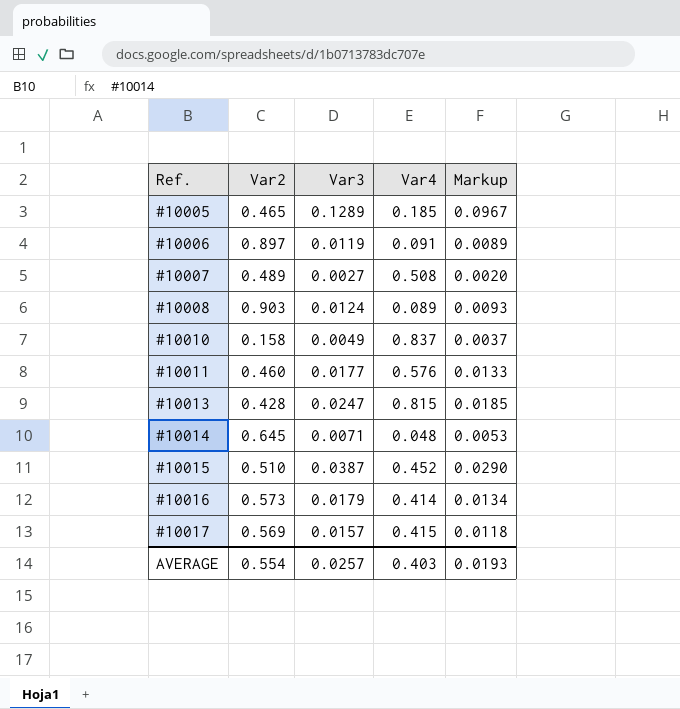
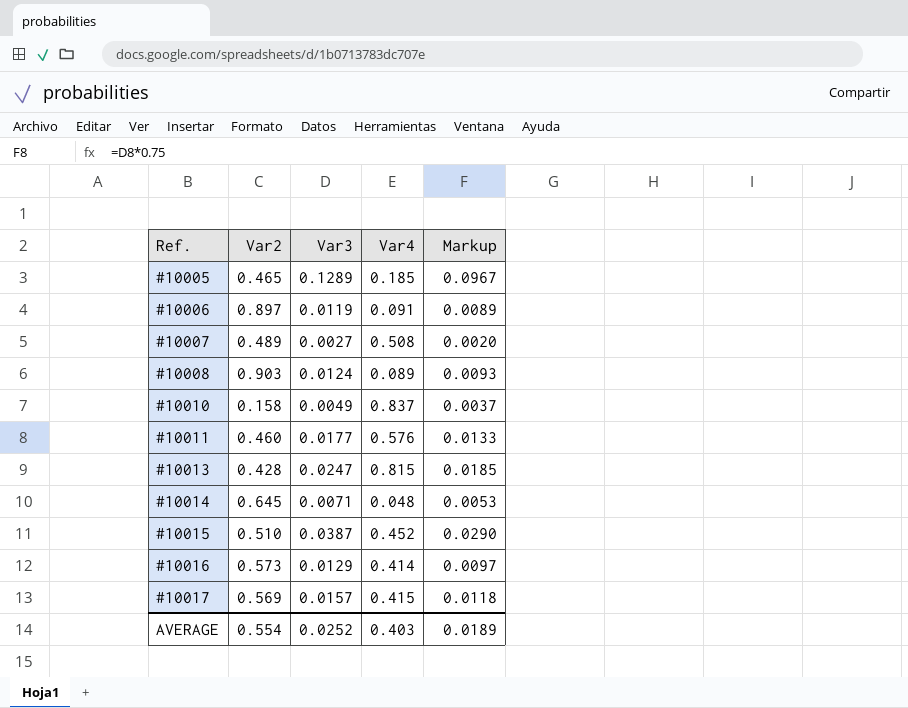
#10016 | Var3: 0.0179 -> 0.0129
#10016 | Markup: 0.0134 -> 0.0097
AVERAGE | Var3: 0.0257 -> 0.0252
AVERAGE | Markup: 0.0193 -> 0.0189

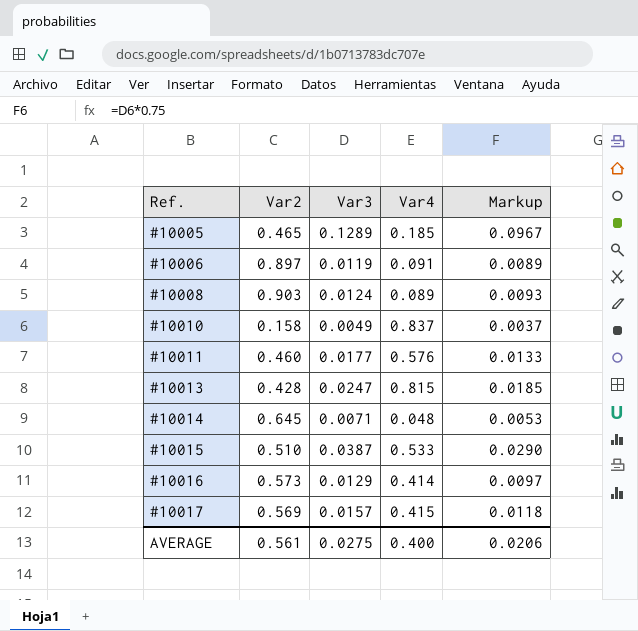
row #10007: 0.489 | 0.0027 | 0.508 | 0.0020 -> none
#10015 | Var4: 0.452 -> 0.533
AVERAGE | Var2: 0.554 -> 0.561
AVERAGE | Var3: 0.0252 -> 0.0275
AVERAGE | Var4: 0.403 -> 0.400
AVERAGE | Markup: 0.0189 -> 0.0206

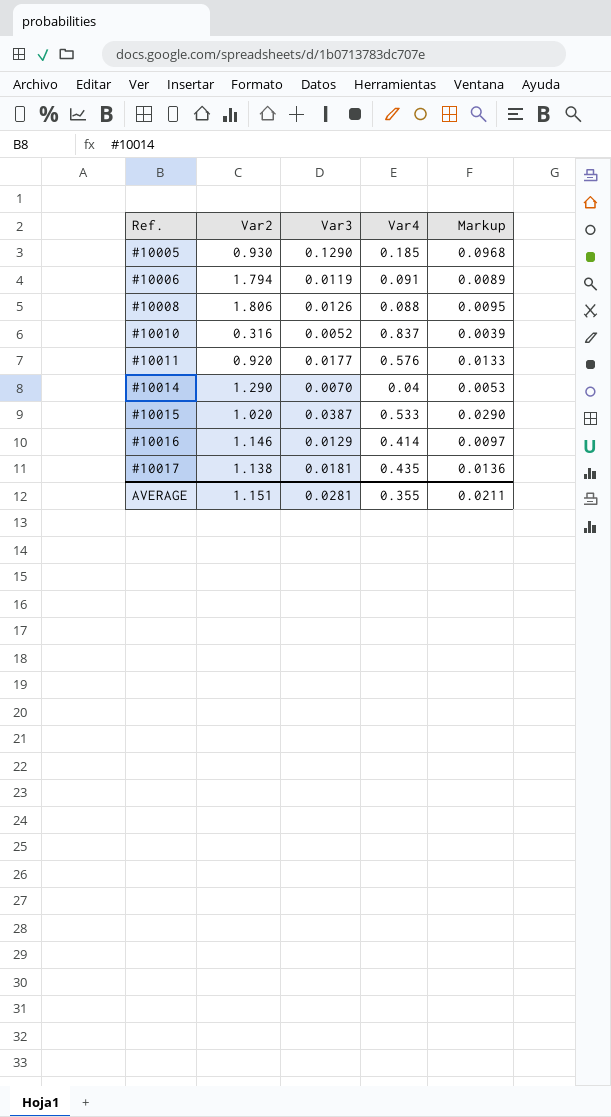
row #10013: 0.428 | 0.0247 | 0.815 | 0.0185 -> none
#10005 | Var2: 0.465 -> 0.930
#10005 | Var3: 0.1289 -> 0.1290
#10005 | Markup: 0.0967 -> 0.0968
#10006 | Var2: 0.897 -> 1.794
#10008 | Var2: 0.903 -> 1.806
#10008 | Var3: 0.0124 -> 0.0126
#10008 | Var4: 0.089 -> 0.088
#10008 | Markup: 0.0093 -> 0.0095
#10010 | Var2: 0.158 -> 0.316
#10010 | Var3: 0.0049 -> 0.0052
#10010 | Markup: 0.0037 -> 0.0039
#10011 | Var2: 0.460 -> 0.920
#10014 | Var2: 0.645 -> 1.290
#10014 | Var3: 0.0071 -> 0.0070
#10014 | Var4: 0.048 -> 0.04
#10015 | Var2: 0.510 -> 1.020
#10016 | Var2: 0.573 -> 1.146
#10017 | Var2: 0.569 -> 1.138
#10017 | Var3: 0.0157 -> 0.0181
#10017 | Var4: 0.415 -> 0.435
#10017 | Markup: 0.0118 -> 0.0136
AVERAGE | Var2: 0.561 -> 1.151
AVERAGE | Var3: 0.0275 -> 0.0281
AVERAGE | Var4: 0.400 -> 0.355
AVERAGE | Markup: 0.0206 -> 0.0211

